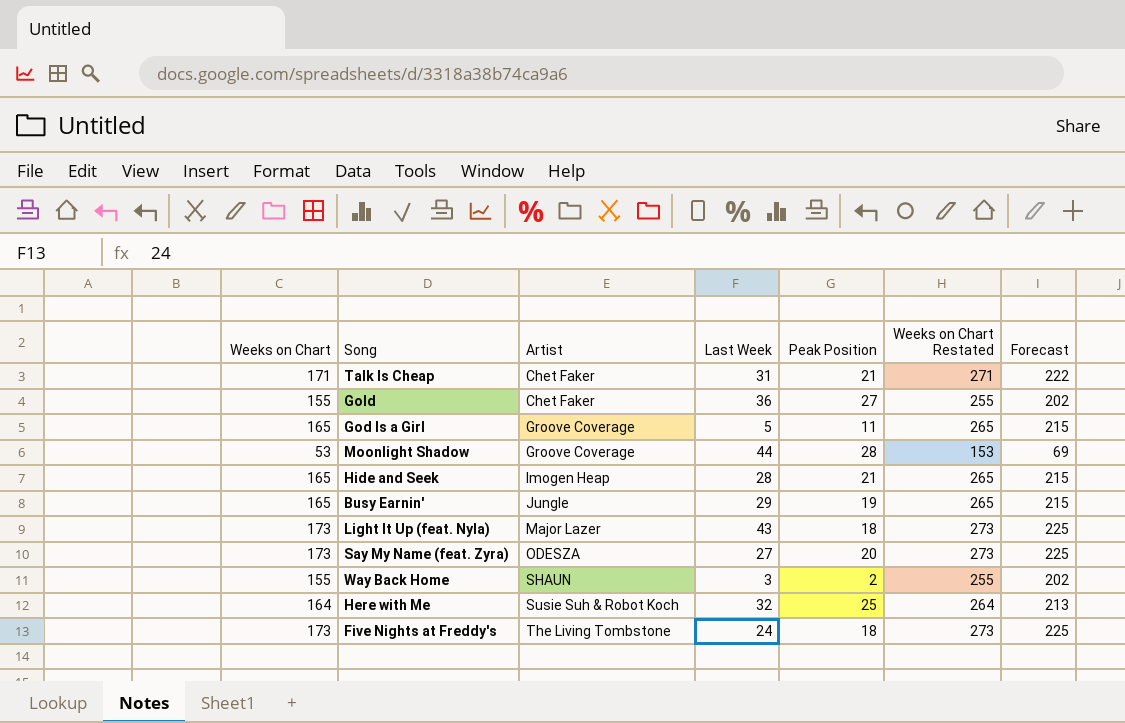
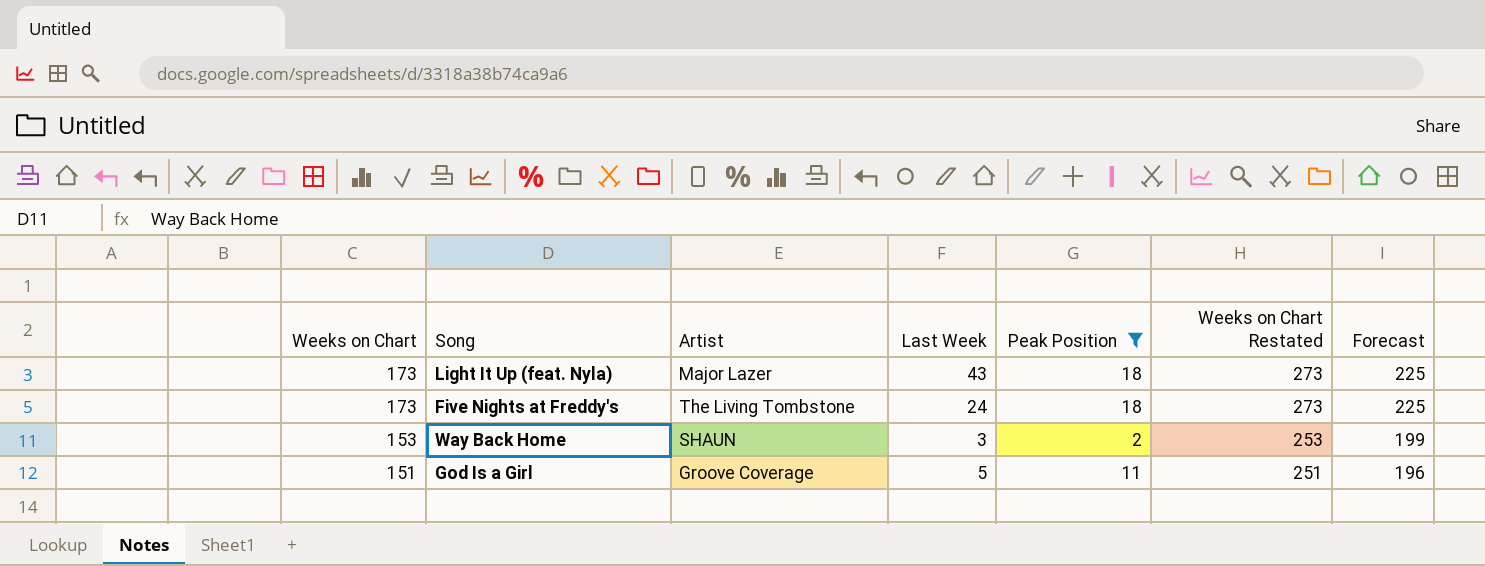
filter: none -> Peak Position <= 18
row order: Artist ascending -> Weeks on Chart descending
Way Back Home | Weeks on Chart: 155 -> 153
Way Back Home | Weeks on Chart Restated: 255 -> 253
Way Back Home | Forecast: 202 -> 199
God Is a Girl | Weeks on Chart: 165 -> 151
God Is a Girl | Weeks on Chart Restated: 265 -> 251
God Is a Girl | Forecast: 215 -> 196

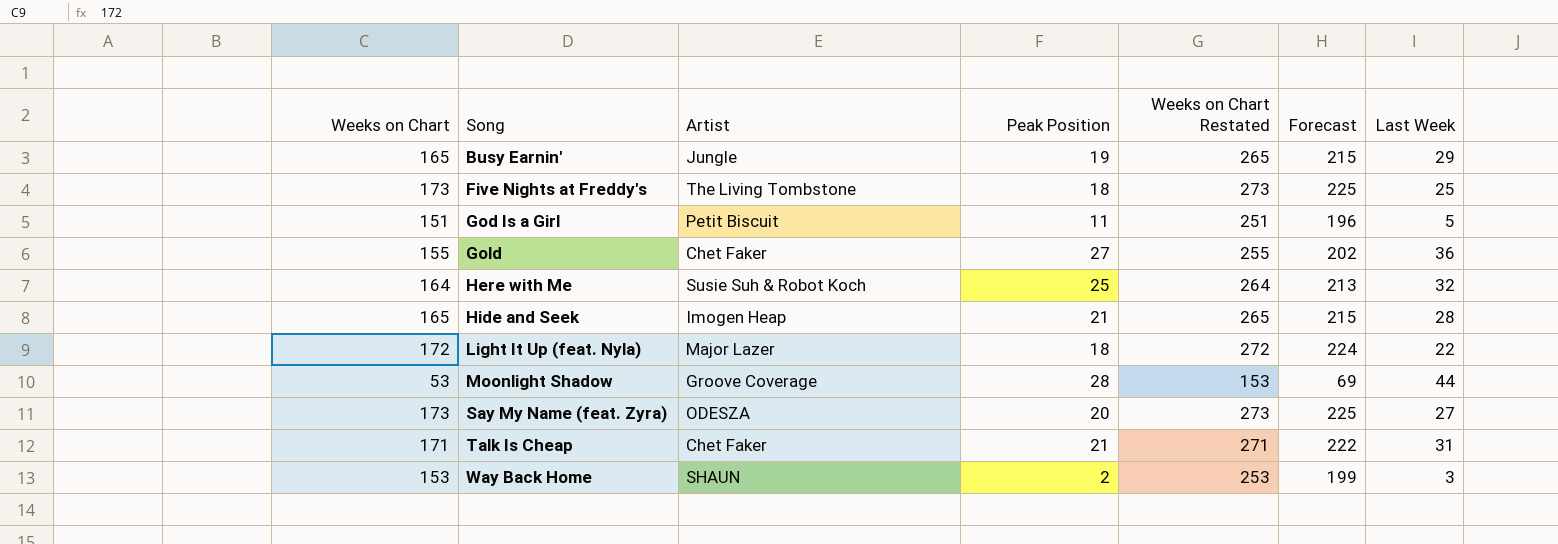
filter: Peak Position <= 18 -> none
row order: Weeks on Chart descending -> Song ascending
column Last Week | position: 4 -> 7
Five Nights at Freddy's | Last Week: 24 -> 25
God Is a Girl | Artist: Groove Coverage -> Petit Biscuit
Light It Up (feat. Nyla) | Weeks on Chart: 173 -> 172
Light It Up (feat. Nyla) | Weeks on Chart Restated: 273 -> 272
Light It Up (feat. Nyla) | Forecast: 225 -> 224
Light It Up (feat. Nyla) | Last Week: 43 -> 22

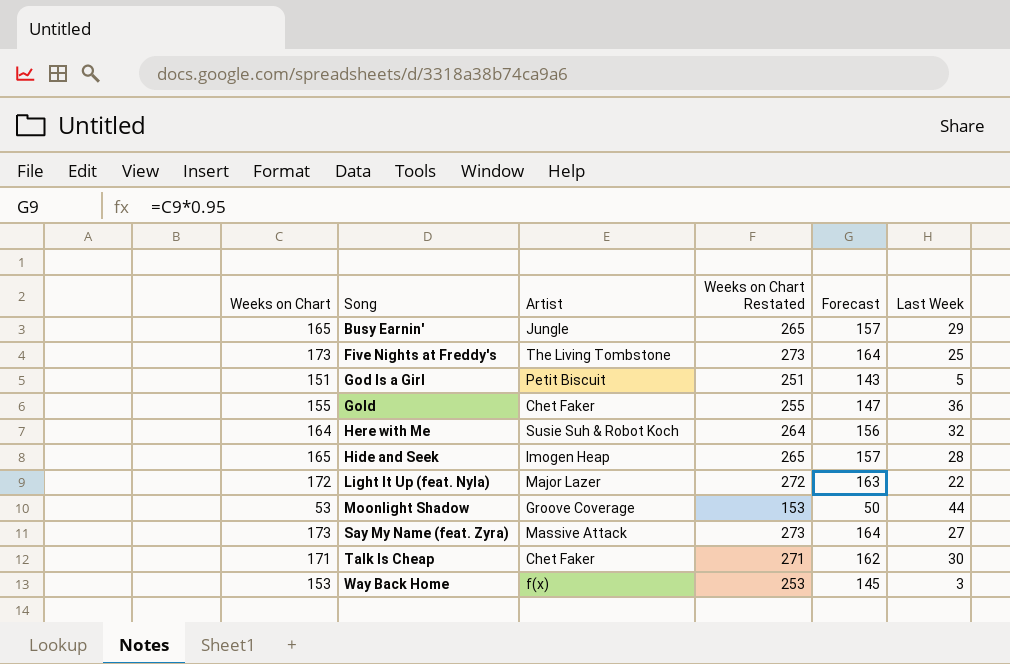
column Peak Position | position: 4 -> none
column Forecast | formula: [Weeks on Chart] * 1.3 -> [Weeks on Chart] * 0.95
Say My Name (feat. Zyra) | Artist: ODESZA -> Massive Attack
Talk Is Cheap | Last Week: 31 -> 30
Way Back Home | Artist: SHAUN -> f(x)

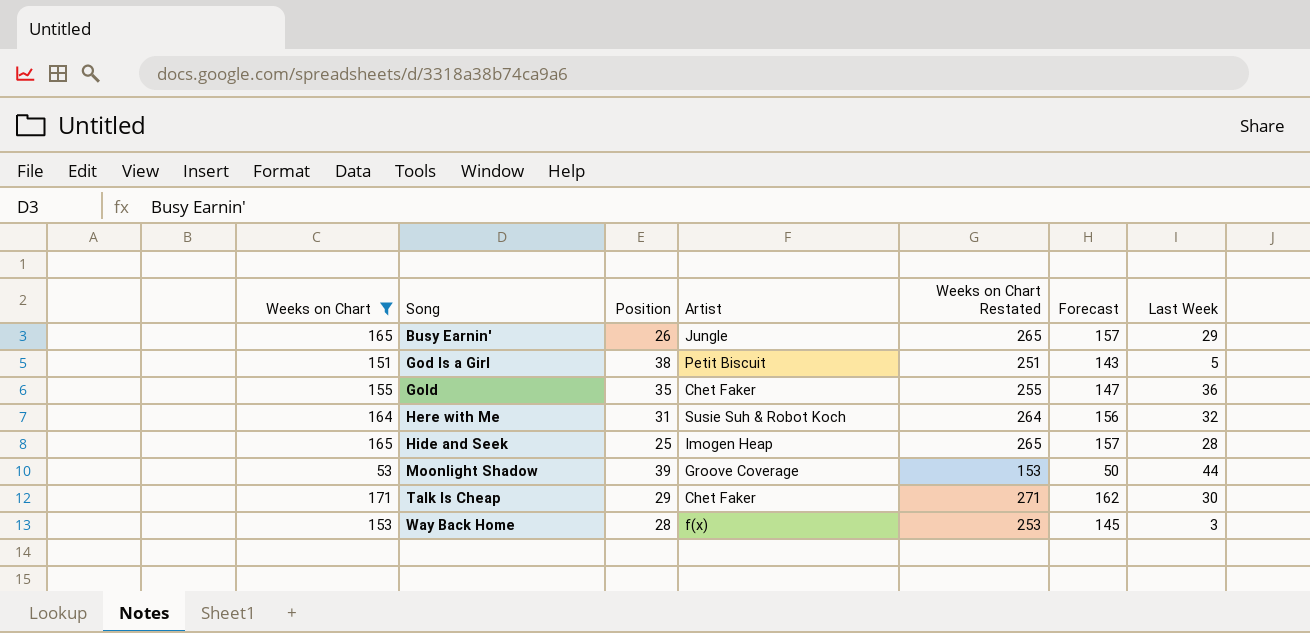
filter: none -> Weeks on Chart <= 171
column Position | position: none -> 3

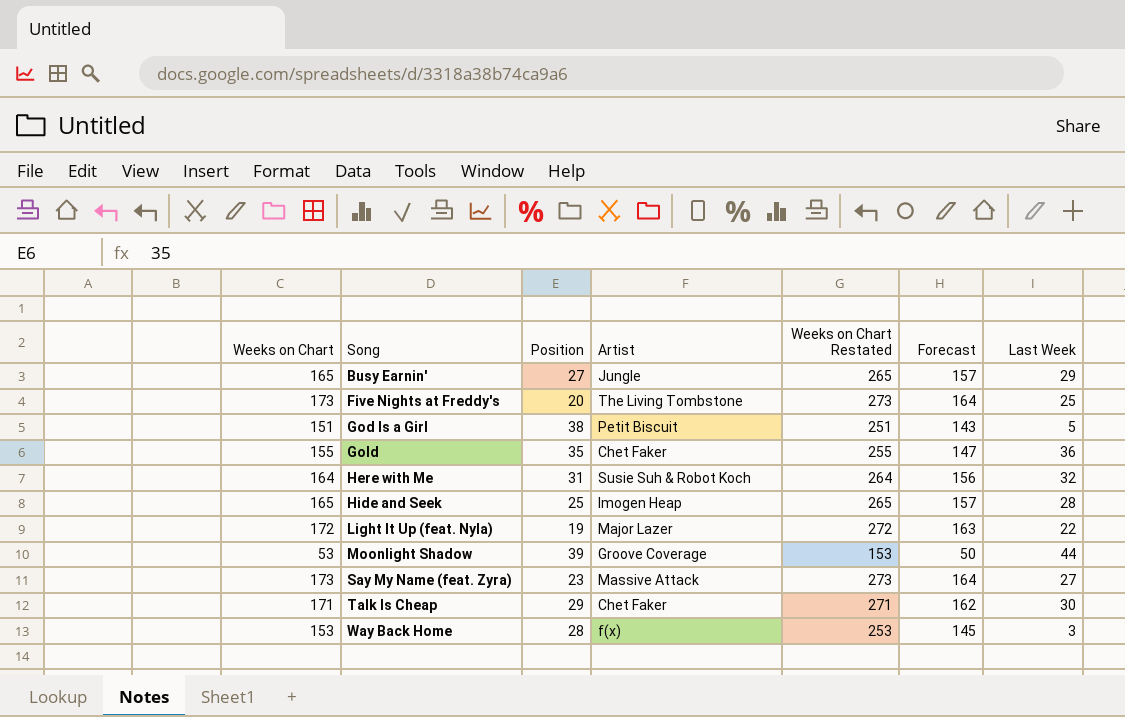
filter: Weeks on Chart <= 171 -> none
Busy Earnin' | Position: 26 -> 27

